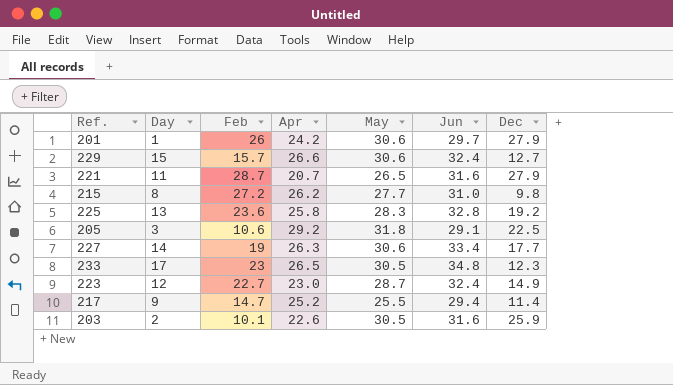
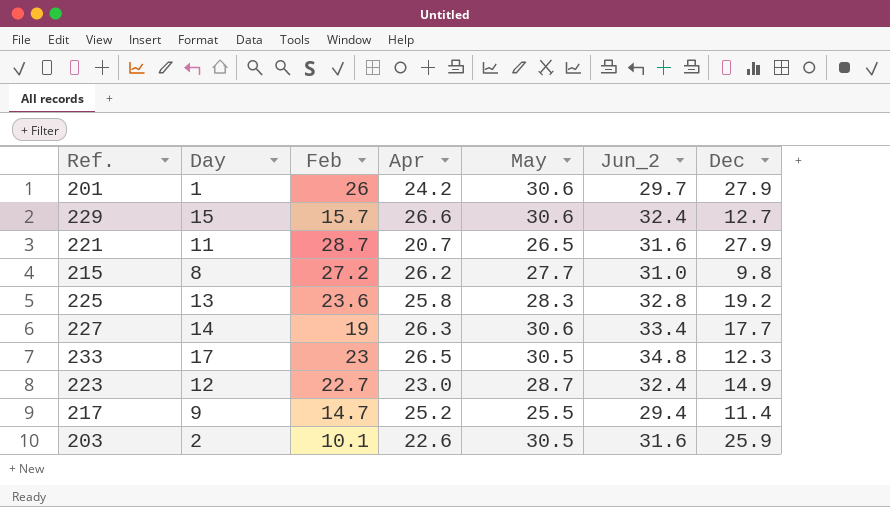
column name: Jun -> Jun_2
row 205: 3 | 10.6 | 29.2 | 31.8 | 29.1 | 22.5 -> none

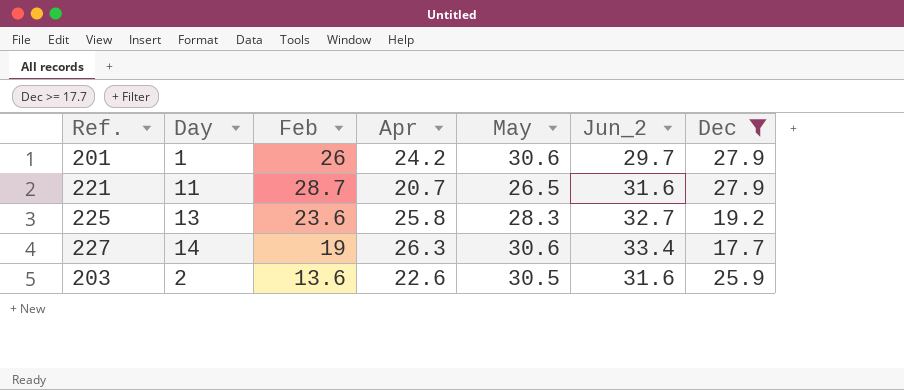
filter: none -> Dec >= 17.7
225 | Jun_2: 32.8 -> 32.7
203 | Feb: 10.1 -> 13.6

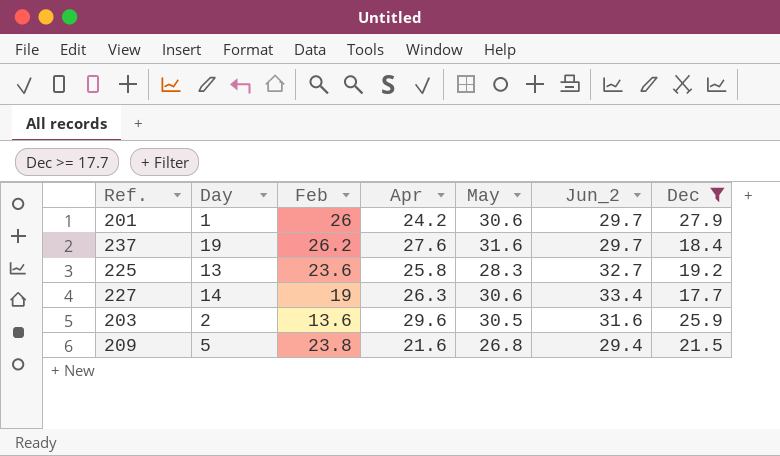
row 221: 11 | 28.7 | 20.7 | 26.5 | 31.6 | 27.9 -> none
row 237: none -> 19 | 26.2 | 27.6 | 31.6 | 29.7 | 18.4
203 | Apr: 22.6 -> 29.6
row 209: none -> 5 | 23.8 | 21.6 | 26.8 | 29.4 | 21.5

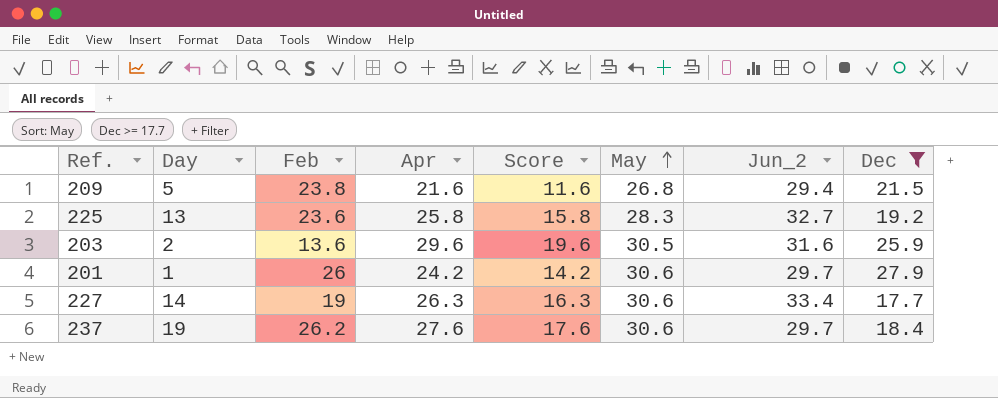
row order: none -> May ascending
column Score | formula: none -> [Apr] - 10
237 | May: 31.6 -> 30.6

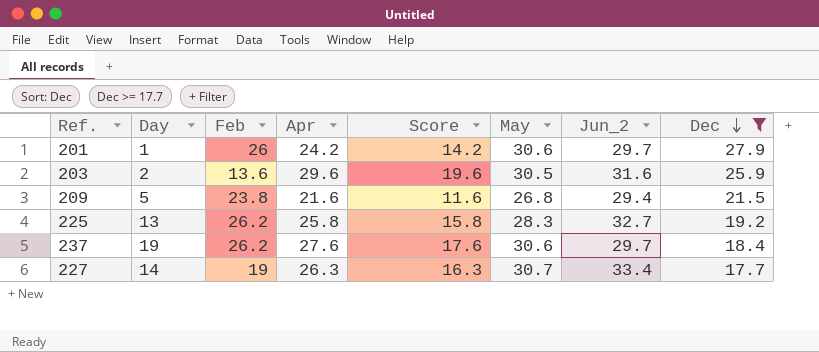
row order: May ascending -> Dec descending
225 | Feb: 23.6 -> 26.2
227 | May: 30.6 -> 30.7

